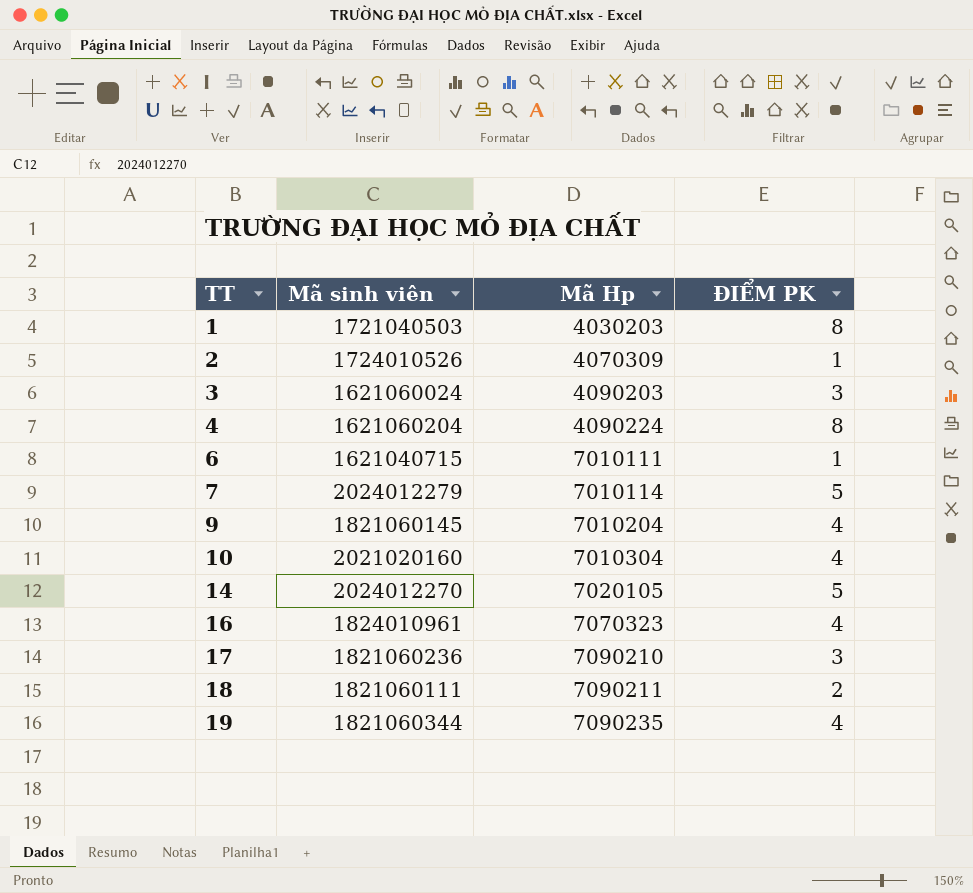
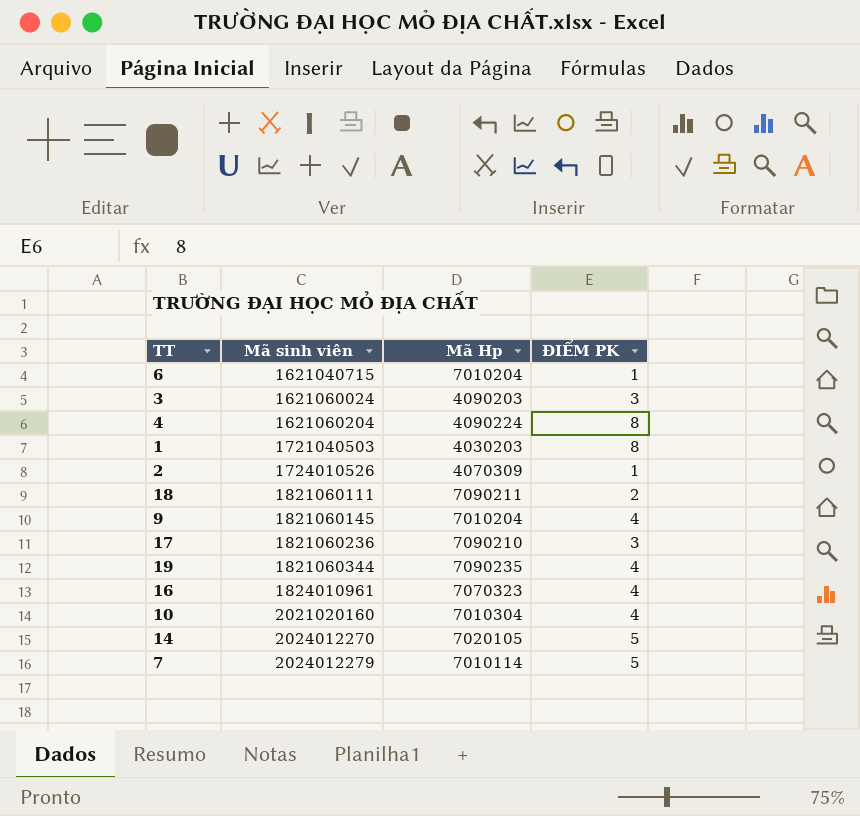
row order: TT ascending -> Mã sinh viên ascending
6 | Mã Hp: 7010111 -> 7010204

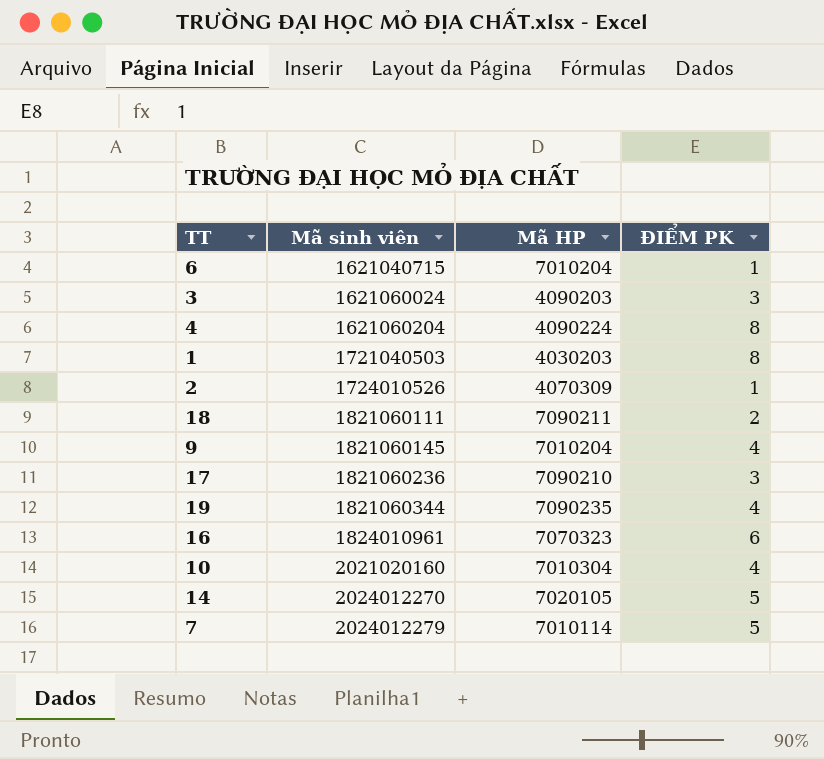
column name: Mã Hp -> Mã HP
16 | ĐIỂM PK: 4 -> 6

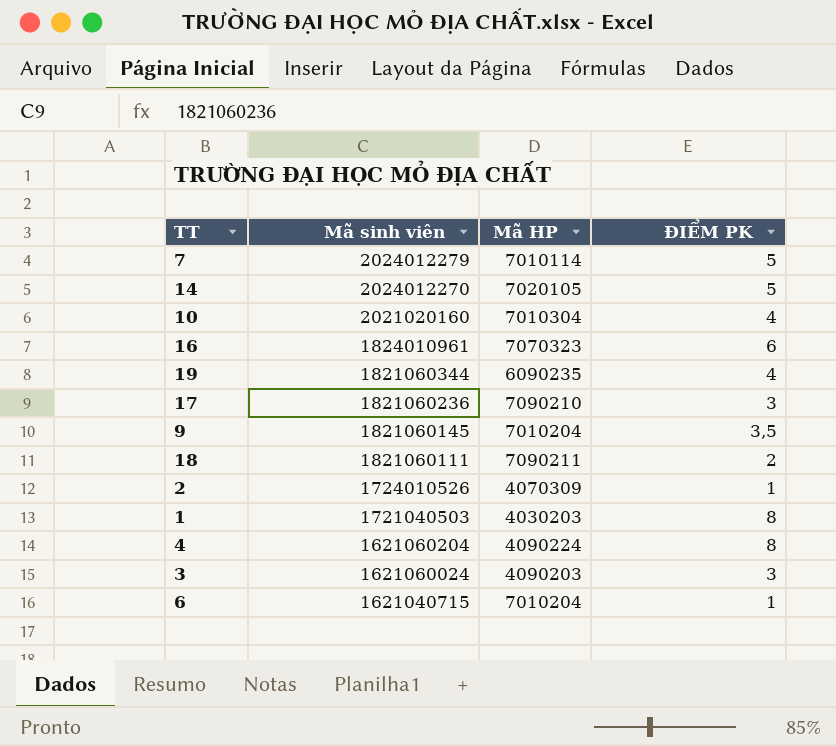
row order: Mã sinh viên ascending -> Mã sinh viên descending
19 | Mã HP: 7090235 -> 6090235
9 | ĐIỂM PK: 4 -> 3,5

